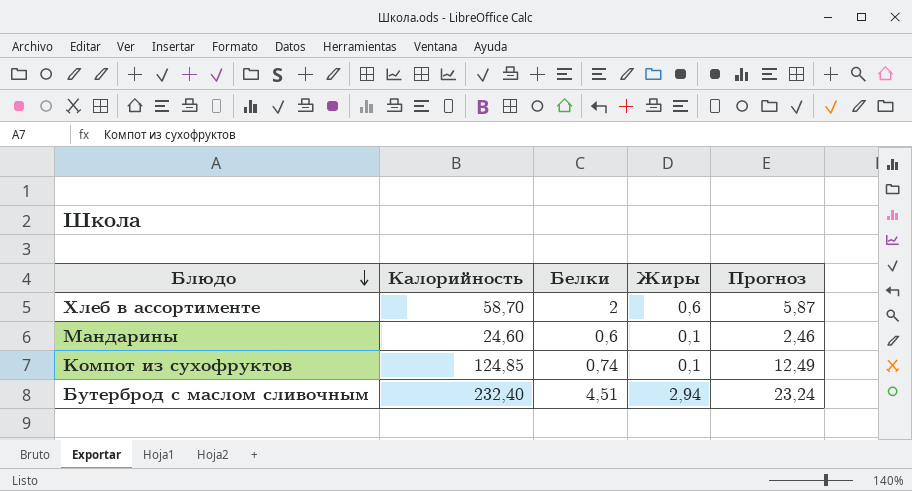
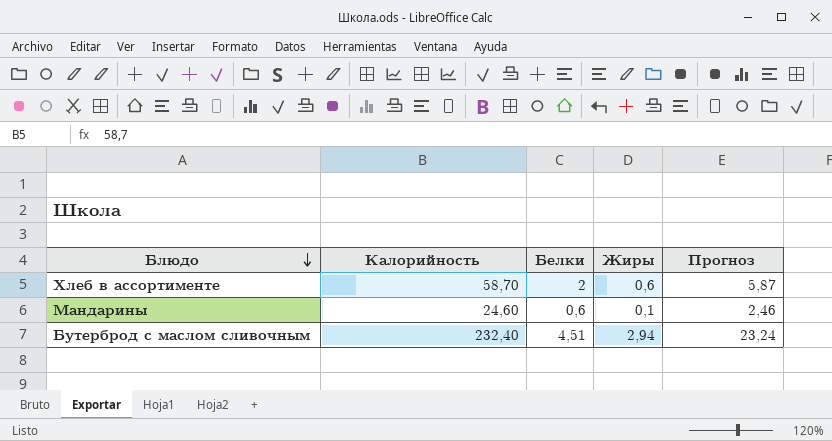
row Компот из сухофруктов: 124,85 | 0,74 | 0,1 | 12,49 -> none

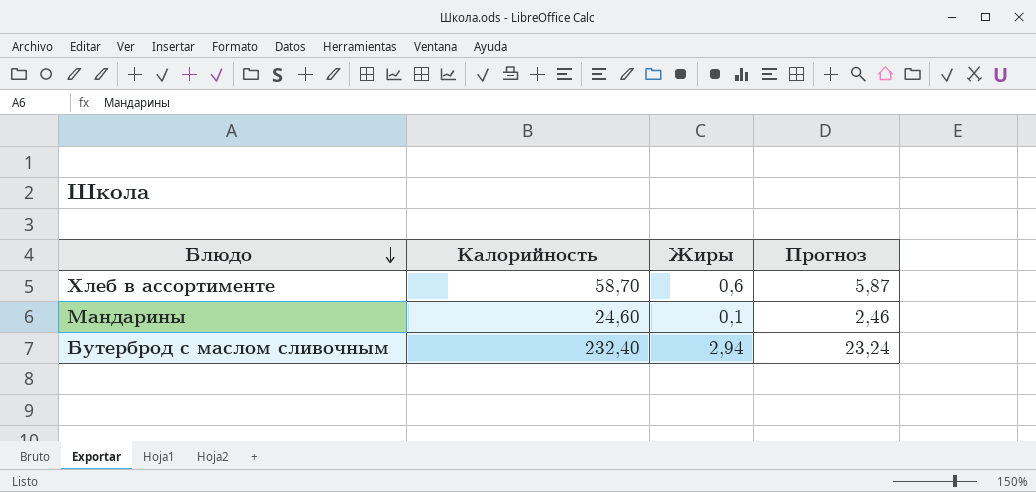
column Белки | position: 3 -> none

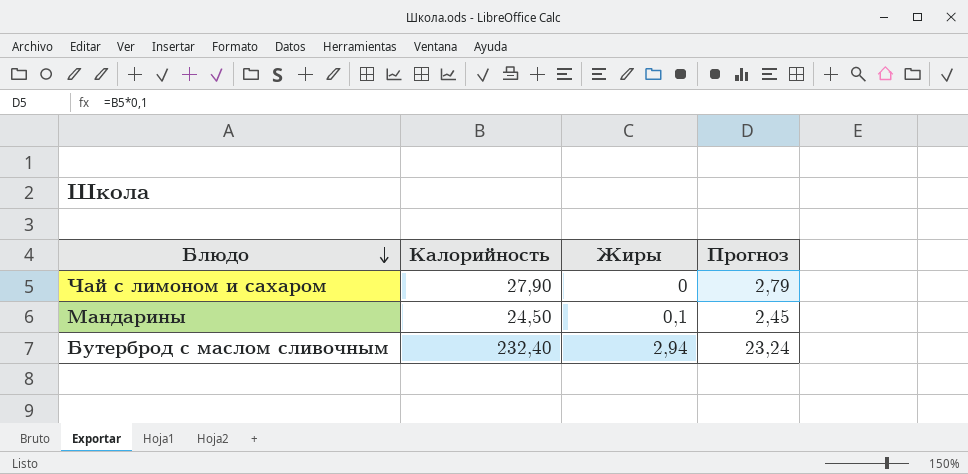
row Хлеб в ассортименте: 58,70 | 0,6 | 5,87 -> none
row Чай с лимоном и сахаром: none -> 27,90 | 0 | 2,79
Мандарины | Калорийность: 24,60 -> 24,50
Мандарины | Прогноз: 2,46 -> 2,45

